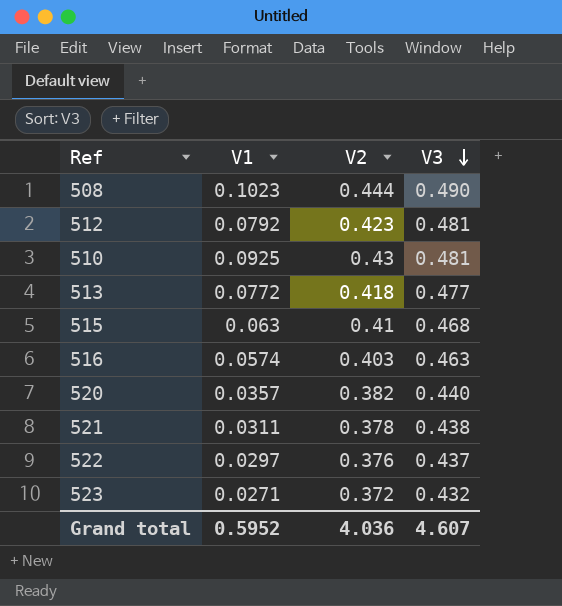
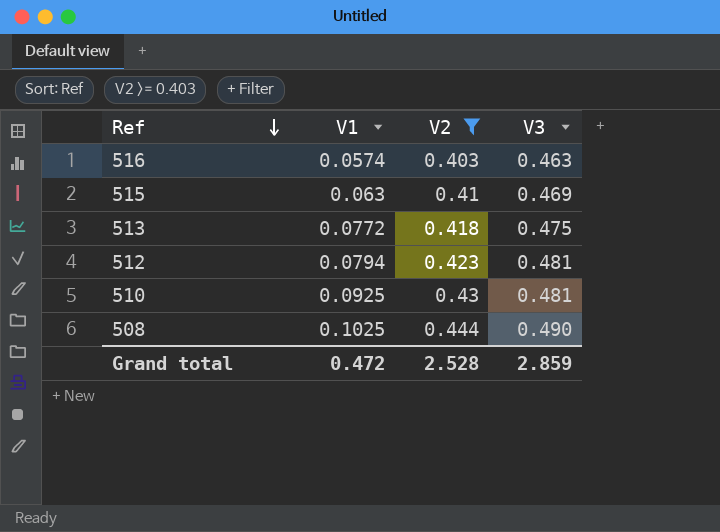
filter: none -> V2 >= 0.403
row order: V3 descending -> Ref descending
515 | V3: 0.468 -> 0.469
513 | V3: 0.477 -> 0.475
512 | V1: 0.0792 -> 0.0794
508 | V1: 0.1023 -> 0.1025
Grand total | V1: 0.5952 -> 0.472
Grand total | V2: 4.036 -> 2.528
Grand total | V3: 4.607 -> 2.859

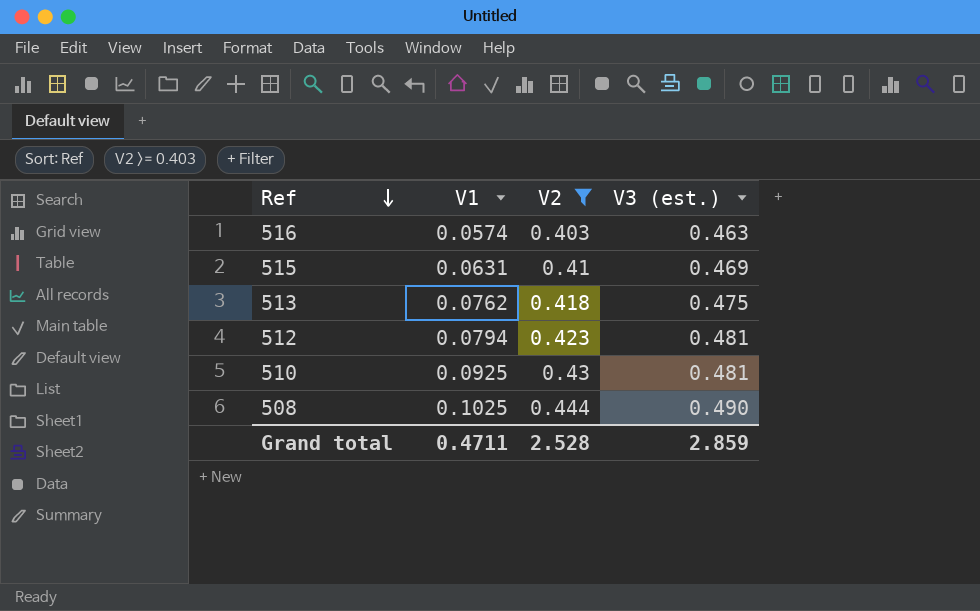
column name: V3 -> V3 (est.)
515 | V1: 0.063 -> 0.0631
513 | V1: 0.0772 -> 0.0762
Grand total | V1: 0.472 -> 0.4711

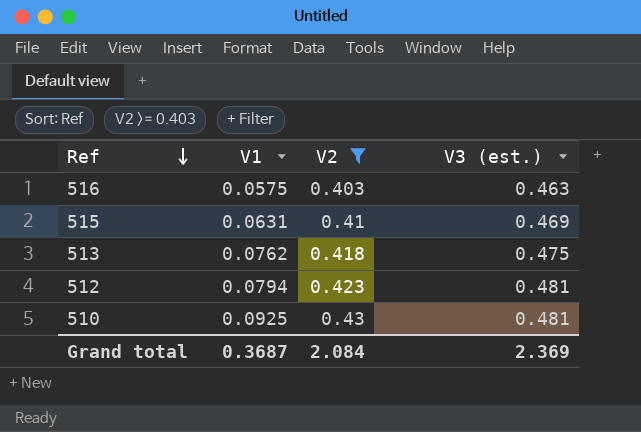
row 508: 0.1025 | 0.444 | 0.490 -> none
516 | V1: 0.0574 -> 0.0575
Grand total | V1: 0.4711 -> 0.3687
Grand total | V2: 2.528 -> 2.084
Grand total | V3 (est.): 2.859 -> 2.369

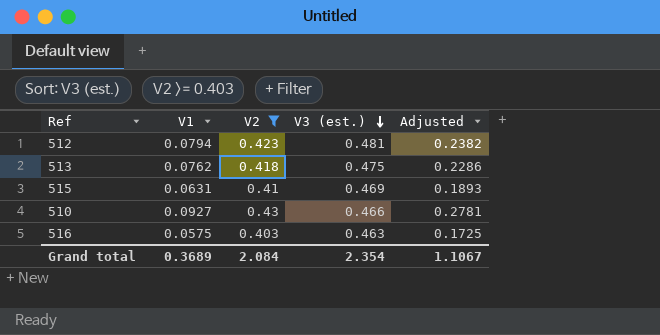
row order: Ref descending -> V3 (est.) descending
column Adjusted | formula: none -> [V1] * 3
510 | V1: 0.0925 -> 0.0927
510 | V3 (est.): 0.481 -> 0.466
Grand total | V1: 0.3687 -> 0.3689
Grand total | V3 (est.): 2.369 -> 2.354

